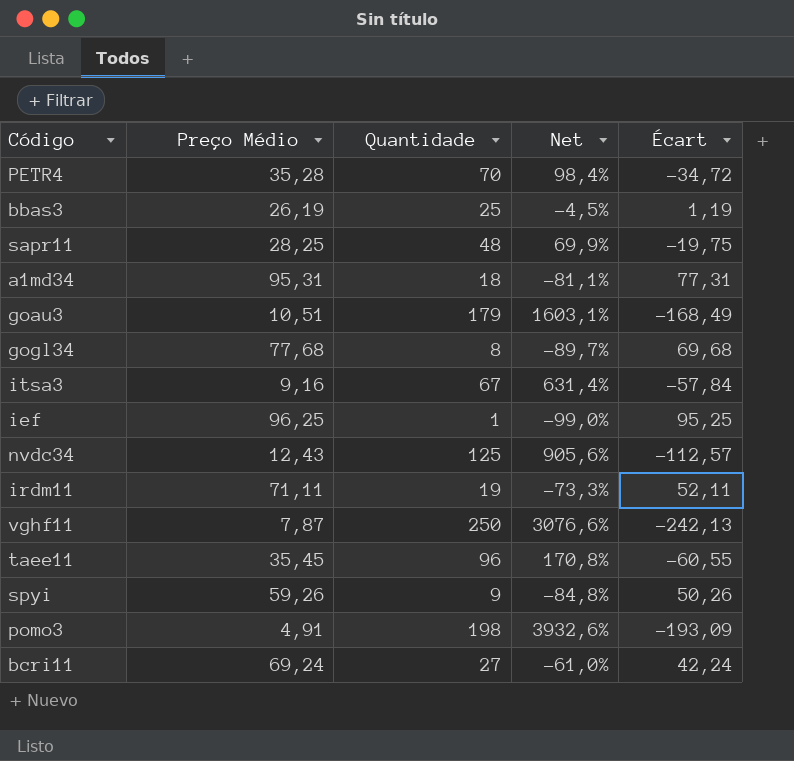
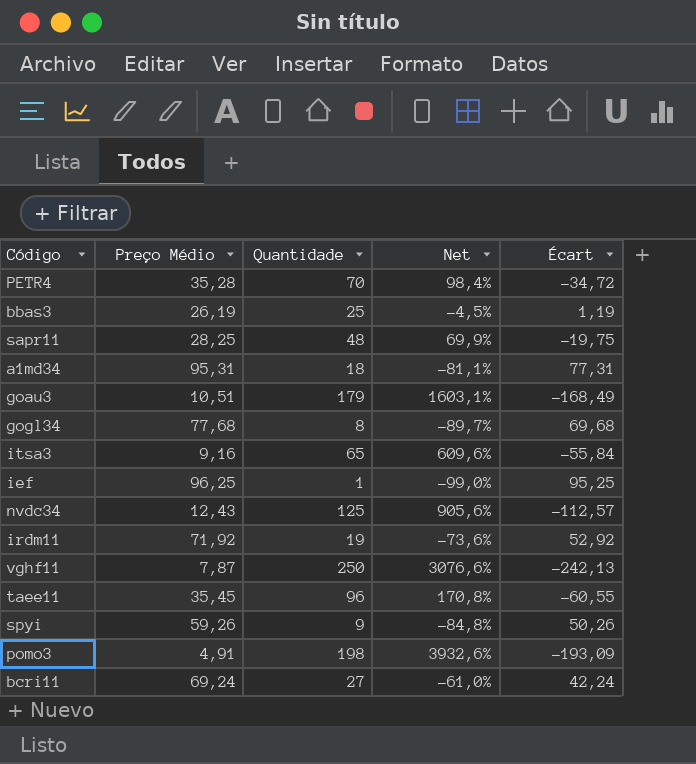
itsa3 | Quantidade: 67 -> 65
itsa3 | Net: 631,4% -> 609,6%
itsa3 | Écart: -57,84 -> -55,84
irdm11 | Preço Médio: 71,11 -> 71,92
irdm11 | Net: -73,3% -> -73,6%
irdm11 | Écart: 52,11 -> 52,92

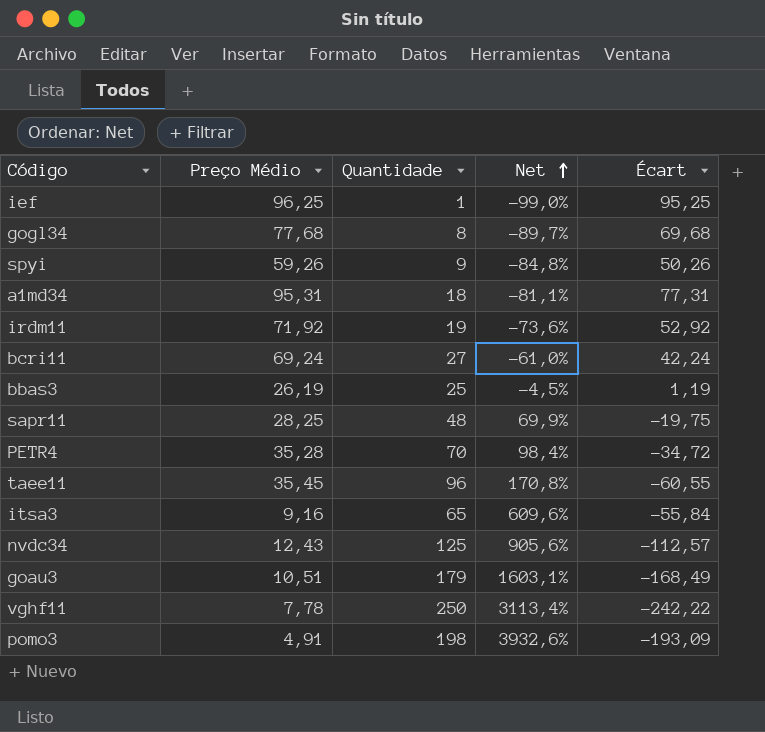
row order: none -> Net ascending
vghf11 | Preço Médio: 7,87 -> 7,78
vghf11 | Net: 3076,6% -> 3113,4%
vghf11 | Écart: -242,13 -> -242,22

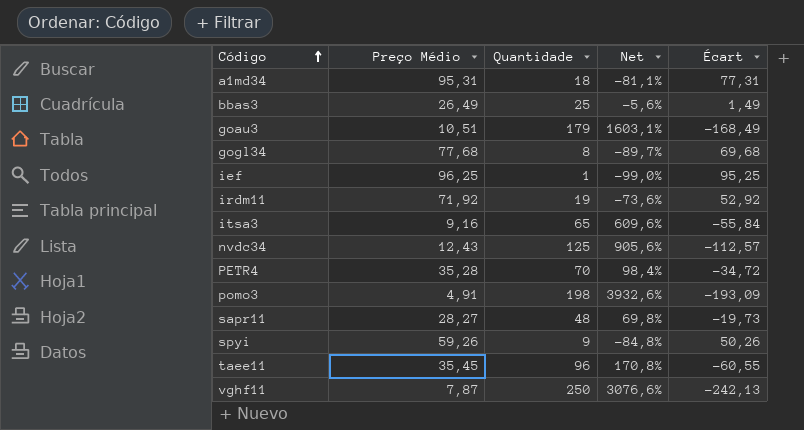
row order: Net ascending -> Código ascending
row bcri11: 69,24 | 27 | -61,0% | 42,24 -> none
bbas3 | Preço Médio: 26,19 -> 26,49
bbas3 | Net: -4,5% -> -5,6%
bbas3 | Écart: 1,19 -> 1,49
sapr11 | Preço Médio: 28,25 -> 28,27
sapr11 | Net: 69,9% -> 69,8%
sapr11 | Écart: -19,75 -> -19,73
vghf11 | Preço Médio: 7,78 -> 7,87
vghf11 | Net: 3113,4% -> 3076,6%
vghf11 | Écart: -242,22 -> -242,13

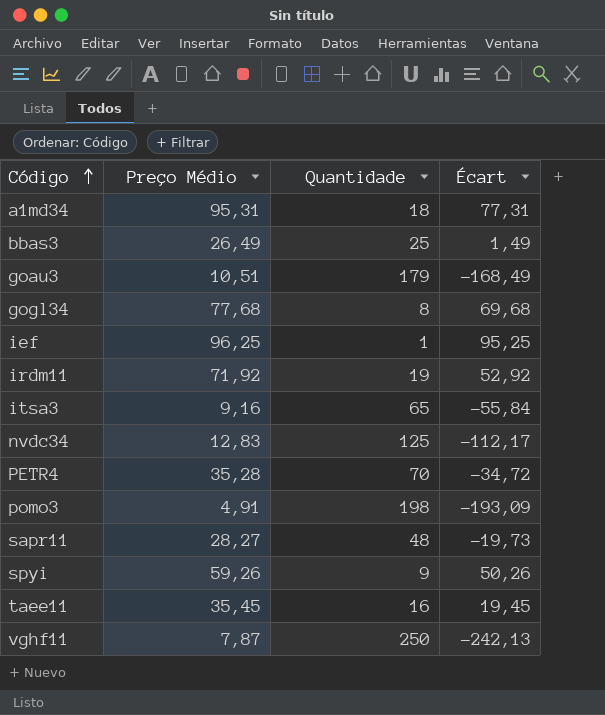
column Net | formula: ([Quantidade] - [Preço Médio]) / [Preço Médio] -> none
nvdc34 | Preço Médio: 12,43 -> 12,83
nvdc34 | Écart: -112,57 -> -112,17
taee11 | Quantidade: 96 -> 16
taee11 | Écart: -60,55 -> 19,45

